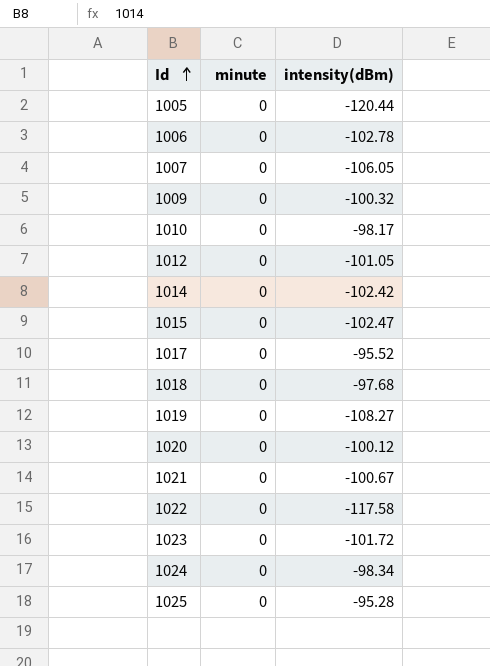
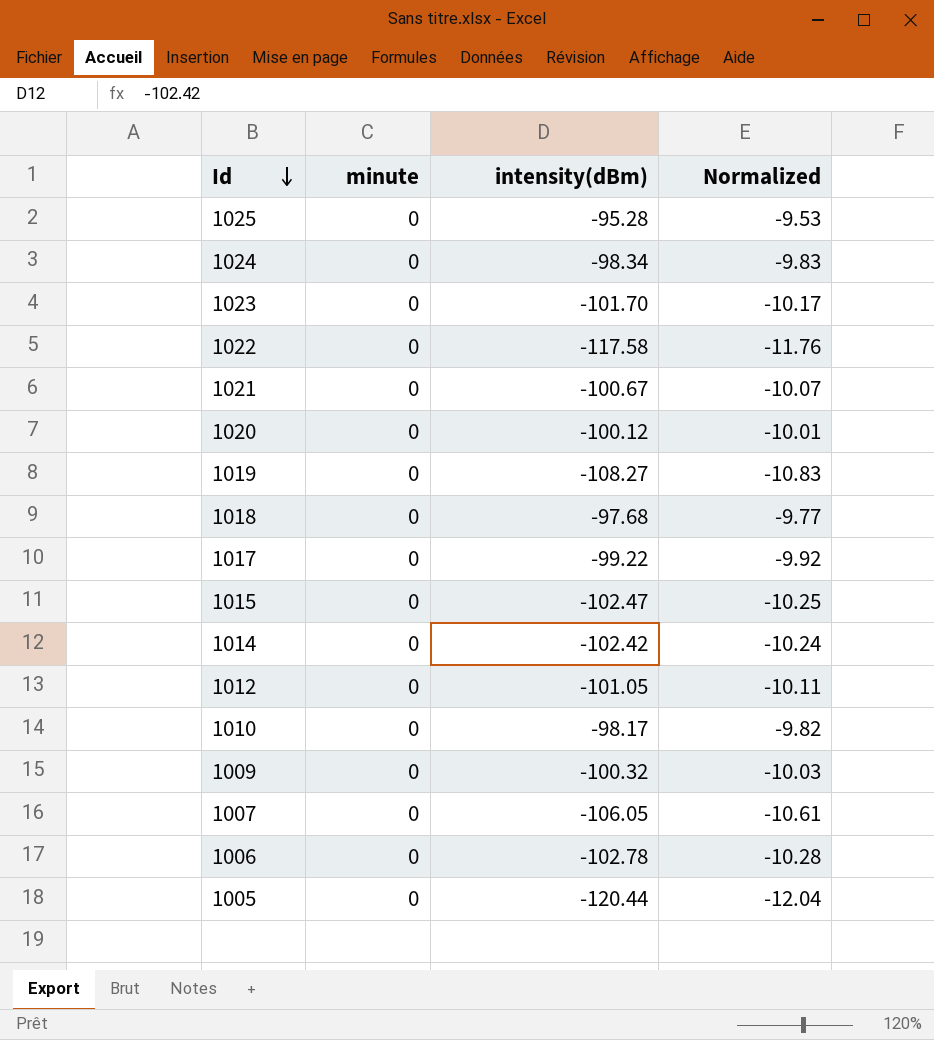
row order: Id ascending -> Id descending
column Normalized | formula: none -> [intensity(dBm)] * 0.1
1023 | intensity(dBm): -101.72 -> -101.70
1017 | intensity(dBm): -95.52 -> -99.22

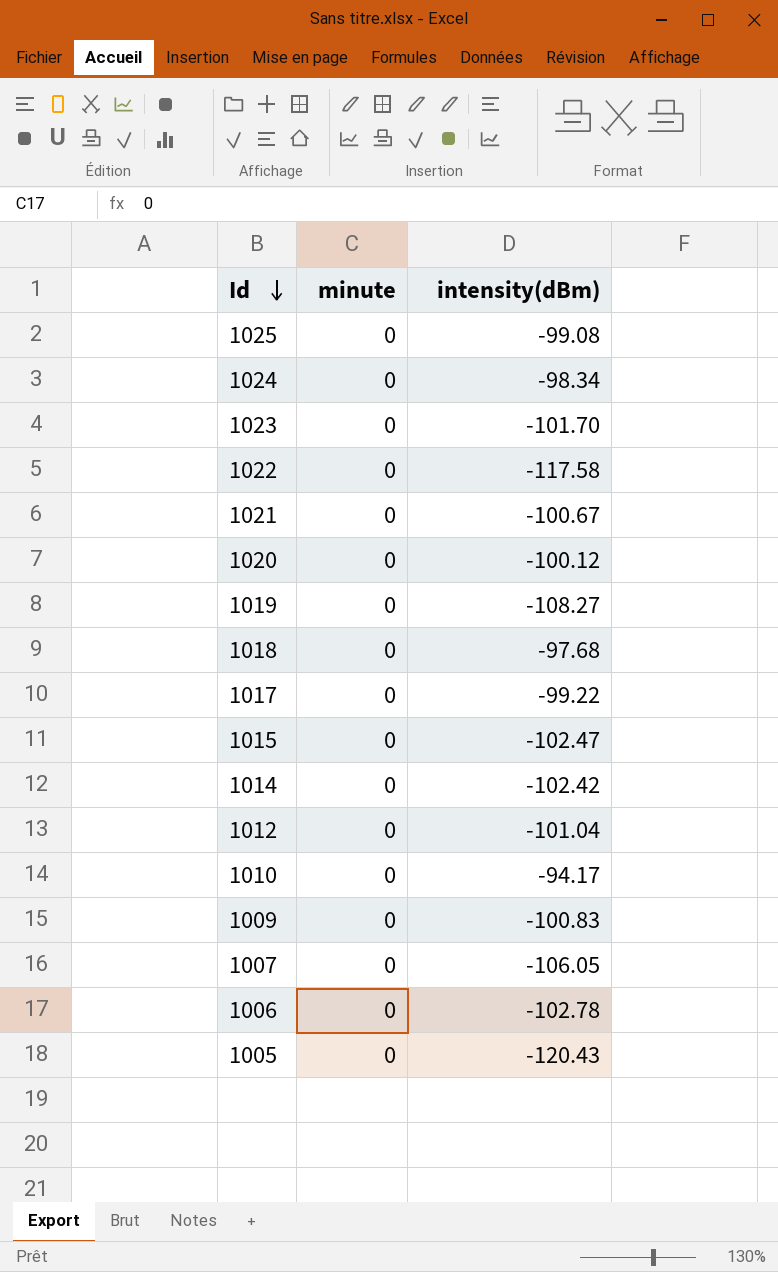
column Normalized | formula: [intensity(dBm)] * 0.1 -> none
1025 | intensity(dBm): -95.28 -> -99.08
1012 | intensity(dBm): -101.05 -> -101.04
1010 | intensity(dBm): -98.17 -> -94.17
1009 | intensity(dBm): -100.32 -> -100.83
1005 | intensity(dBm): -120.44 -> -120.43

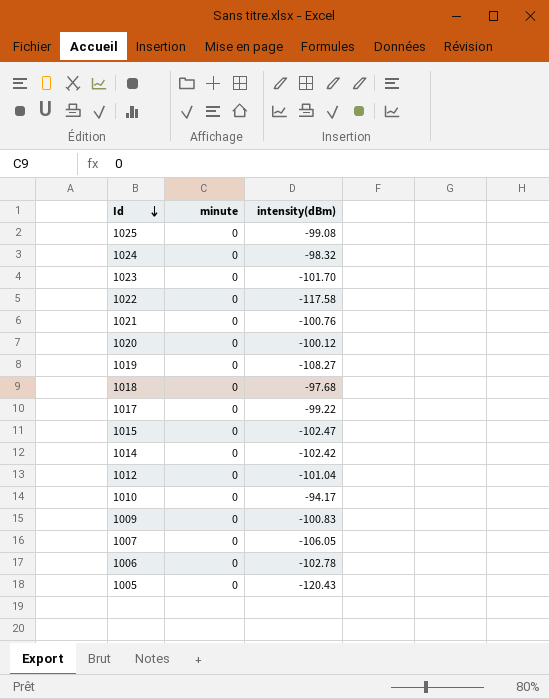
1024 | intensity(dBm): -98.34 -> -98.32
1021 | intensity(dBm): -100.67 -> -100.76

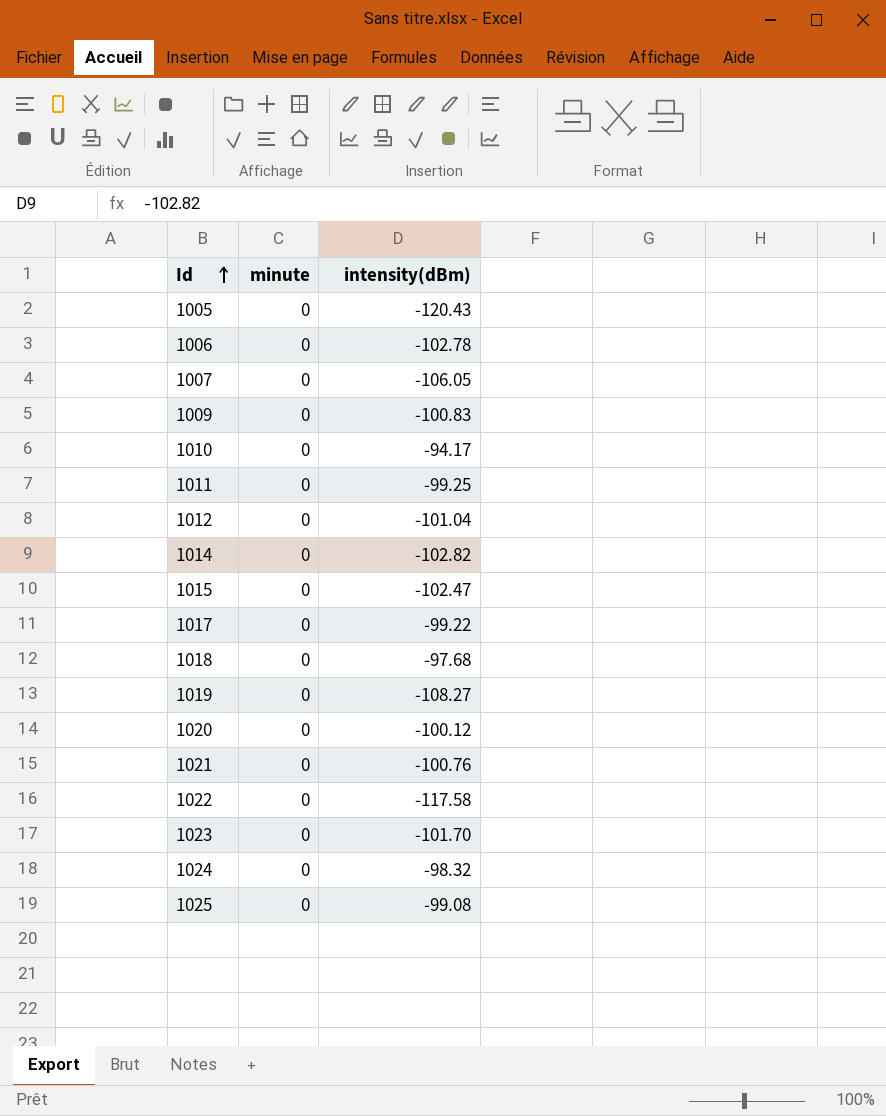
row order: Id descending -> Id ascending
row 1011: none -> 0 | -99.25
1014 | intensity(dBm): -102.42 -> -102.82

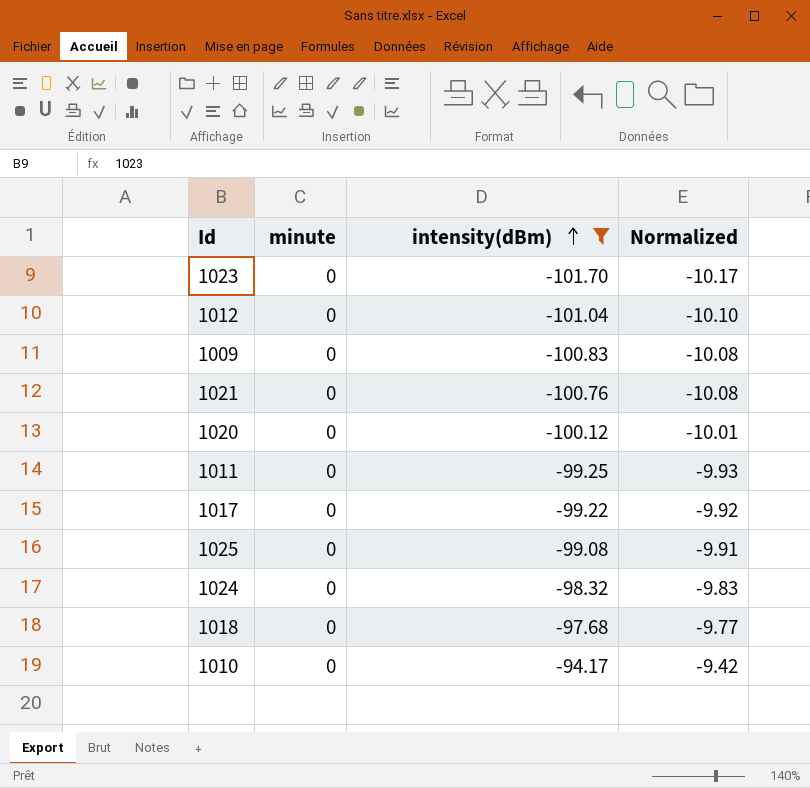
filter: none -> intensity(dBm) >= -101.70
row order: Id ascending -> intensity(dBm) ascending
column Normalized | formula: none -> [intensity(dBm)] * 0.1

